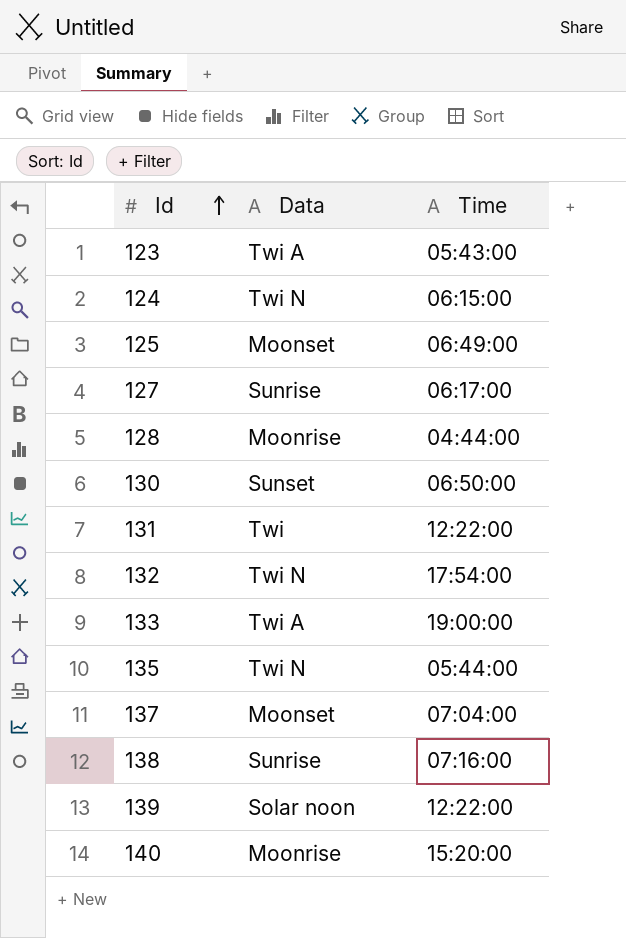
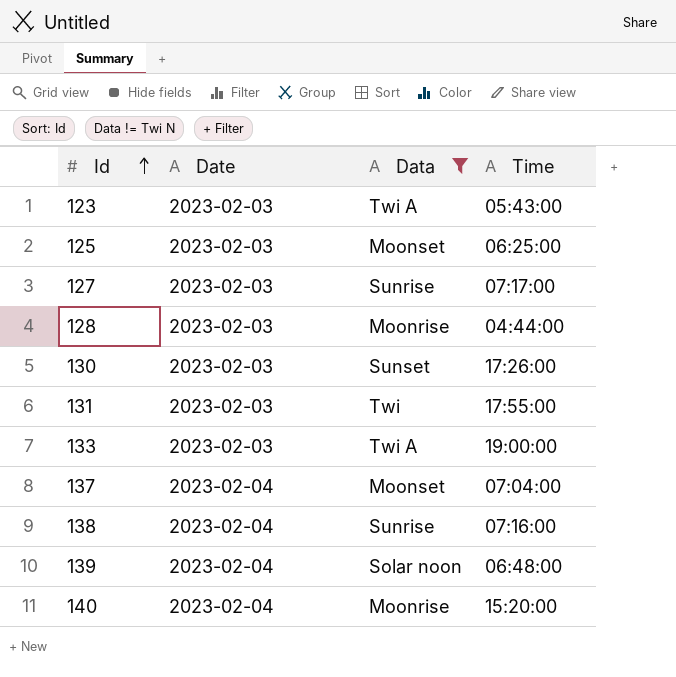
filter: none -> Data != Twi N
column Date | position: none -> 2
125 | Time: 06:49:00 -> 06:25:00
127 | Time: 06:17:00 -> 07:17:00
130 | Time: 06:50:00 -> 17:26:00
131 | Time: 12:22:00 -> 17:55:00
139 | Time: 12:22:00 -> 06:48:00

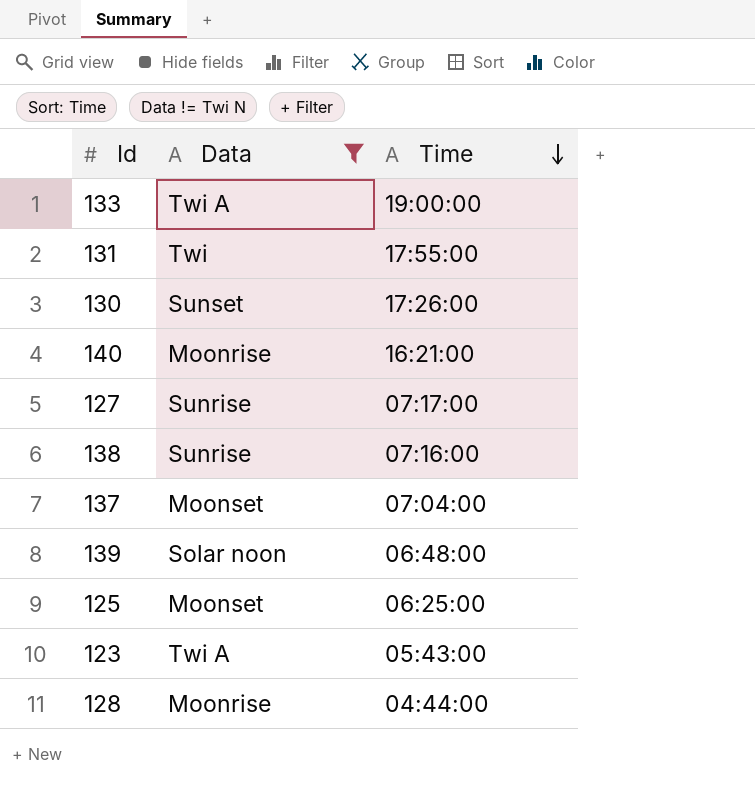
row order: Id ascending -> Time descending
column Date | position: 2 -> none
140 | Time: 15:20:00 -> 16:21:00

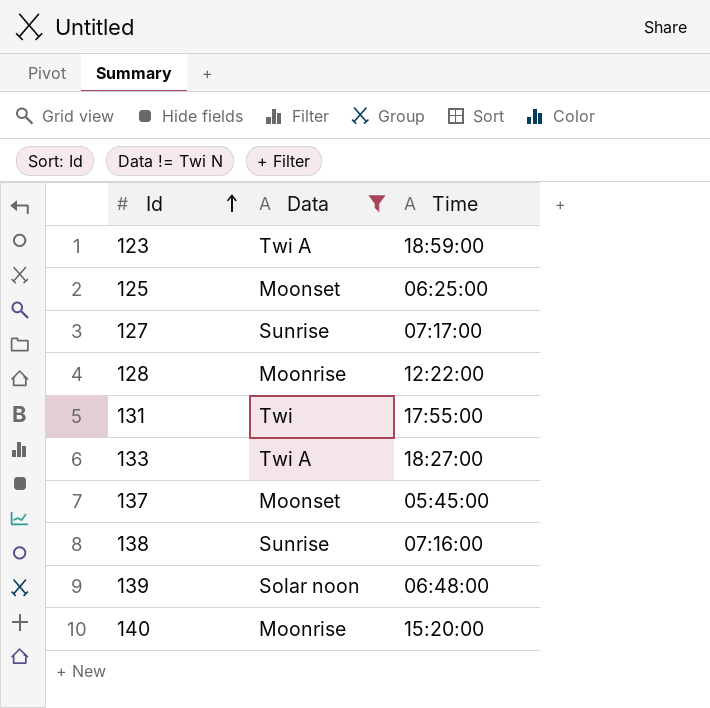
row order: Time descending -> Id ascending
row 130: Sunset | 17:26:00 -> none
123 | Time: 05:43:00 -> 18:59:00
128 | Time: 04:44:00 -> 12:22:00
133 | Time: 19:00:00 -> 18:27:00
137 | Time: 07:04:00 -> 05:45:00
140 | Time: 16:21:00 -> 15:20:00

